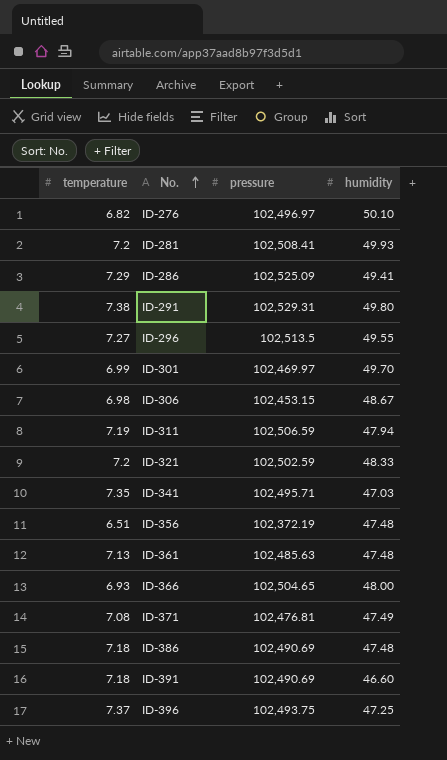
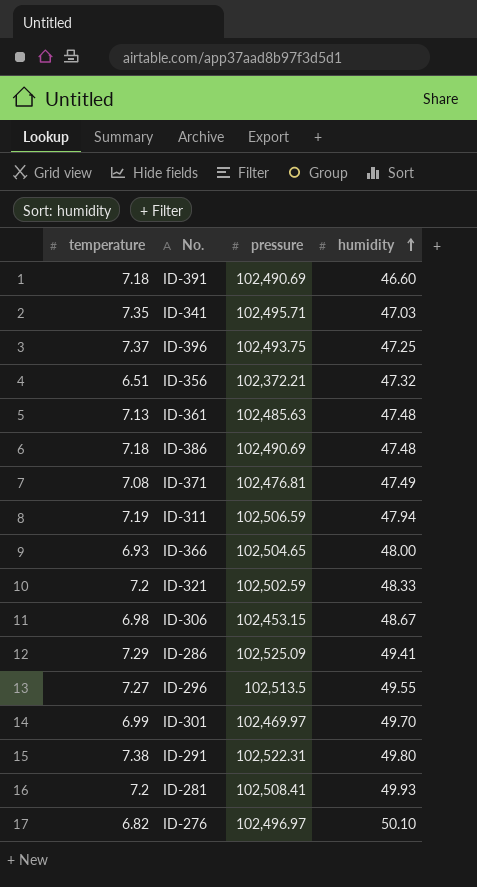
row order: No. ascending -> humidity ascending
ID-356 | pressure: 102,372.19 -> 102,372.21
ID-356 | humidity: 47.48 -> 47.32
ID-291 | pressure: 102,529.31 -> 102,522.31

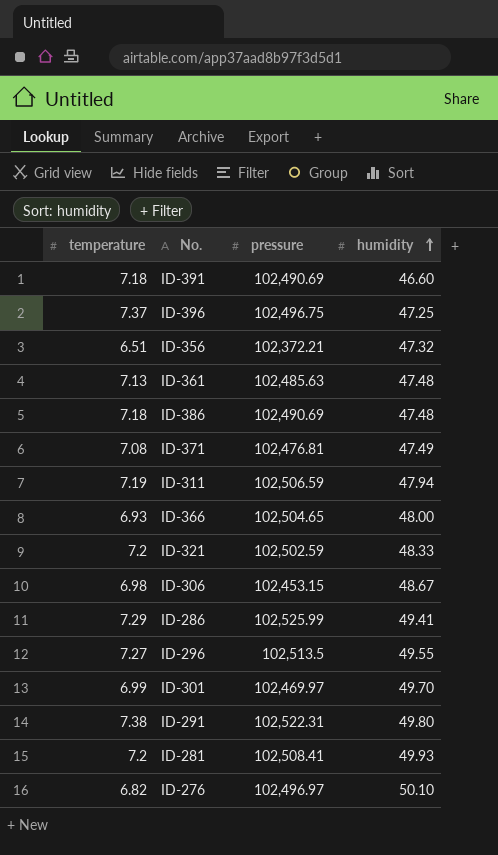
row ID-341: 7.35 | 102,495.71 | 47.03 -> none
ID-396 | pressure: 102,493.75 -> 102,496.75
ID-286 | pressure: 102,525.09 -> 102,525.99

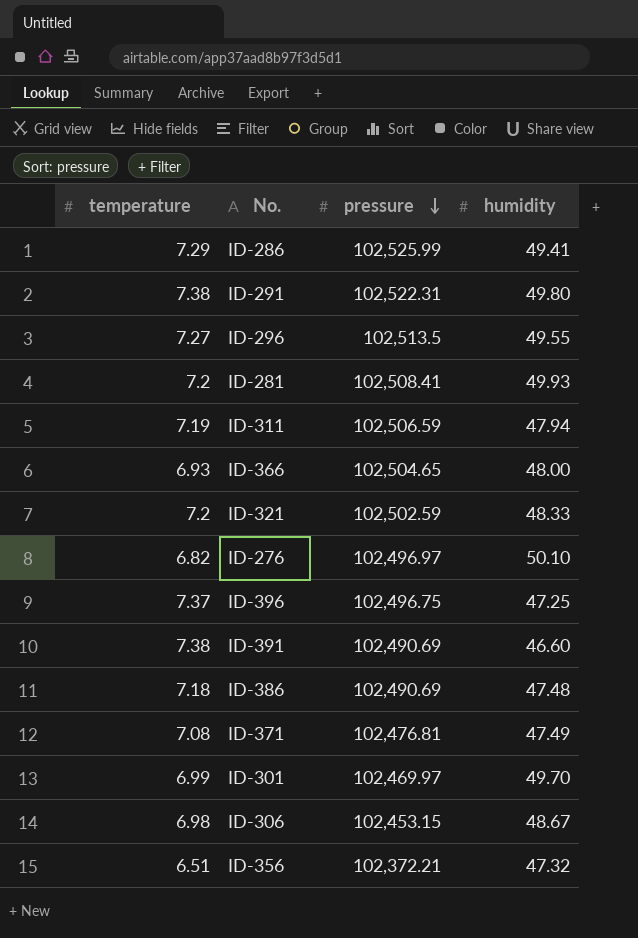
row order: humidity ascending -> pressure descending
row ID-361: 7.13 | 102,485.63 | 47.48 -> none
ID-391 | temperature: 7.18 -> 7.38

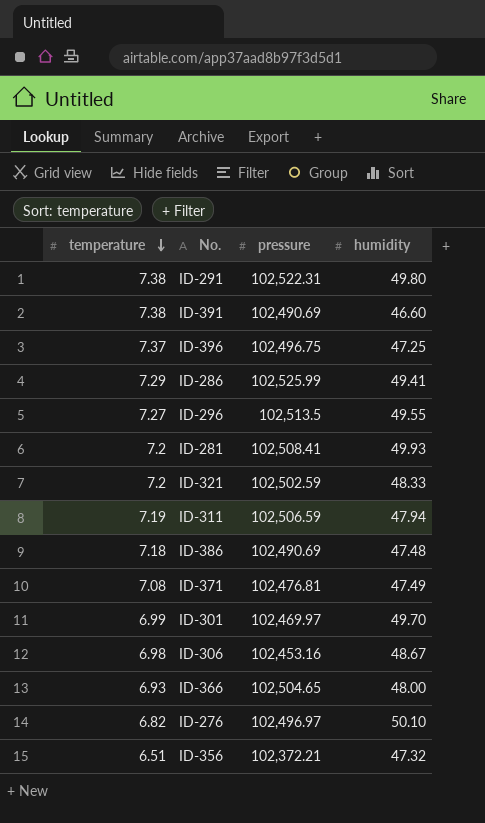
row order: pressure descending -> temperature descending
ID-306 | pressure: 102,453.15 -> 102,453.16

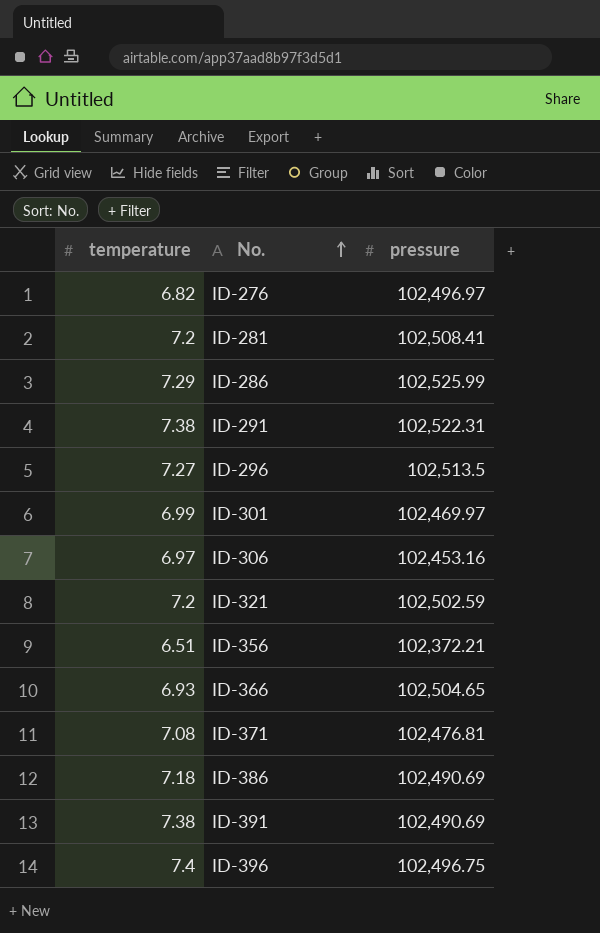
row order: temperature descending -> No. ascending
column humidity | position: 4 -> none
row ID-311: 7.19 | 102,506.59 | 47.94 -> none
ID-306 | temperature: 6.98 -> 6.97
ID-396 | temperature: 7.37 -> 7.4

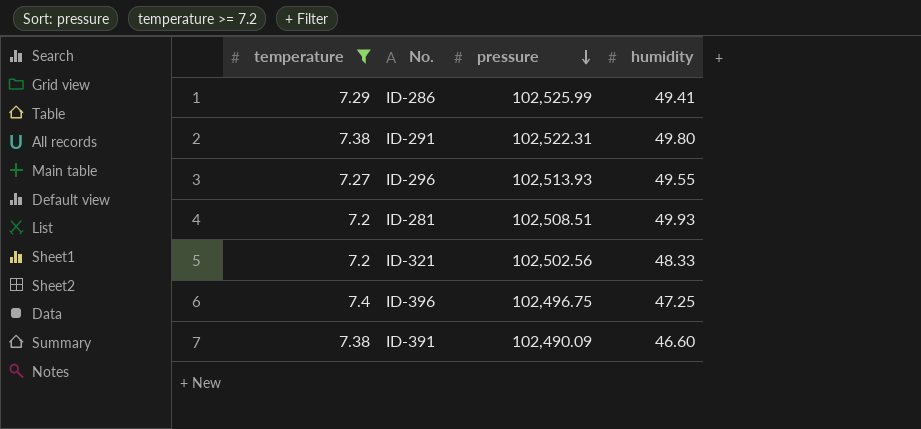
filter: none -> temperature >= 7.2
row order: No. ascending -> pressure descending
column humidity | position: none -> 4
ID-296 | pressure: 102,513.5 -> 102,513.93
ID-281 | pressure: 102,508.41 -> 102,508.51
ID-321 | pressure: 102,502.59 -> 102,502.56
ID-391 | pressure: 102,490.69 -> 102,490.09

